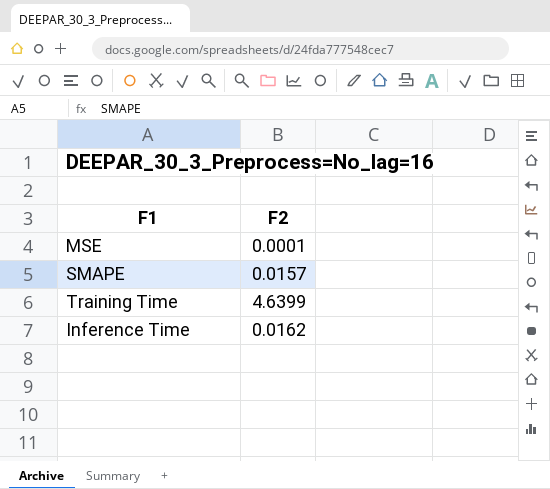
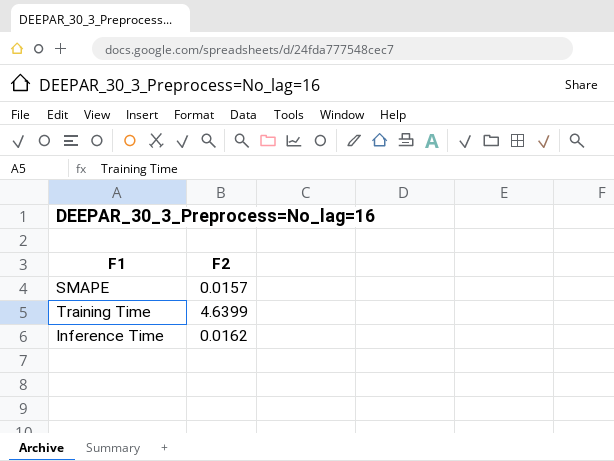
row MSE: 0.0001 -> none

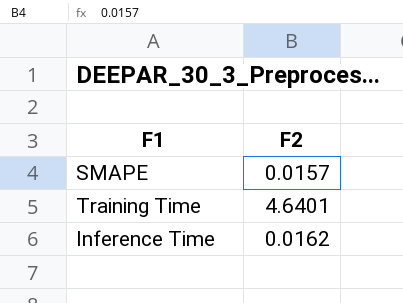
Training Time | F2: 4.6399 -> 4.6401

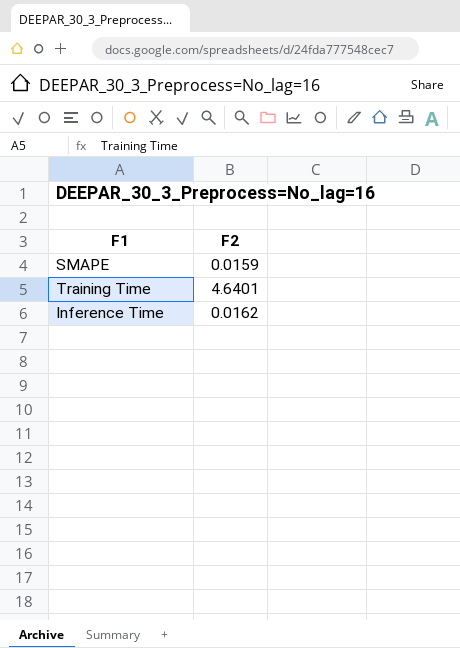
SMAPE | F2: 0.0157 -> 0.0159

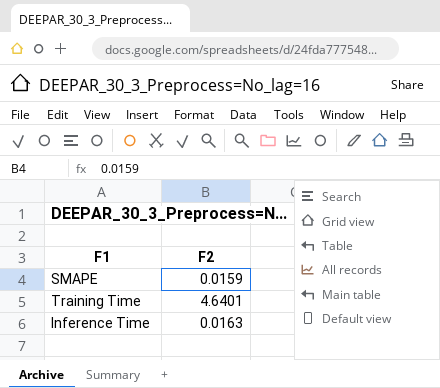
Inference Time | F2: 0.0162 -> 0.0163

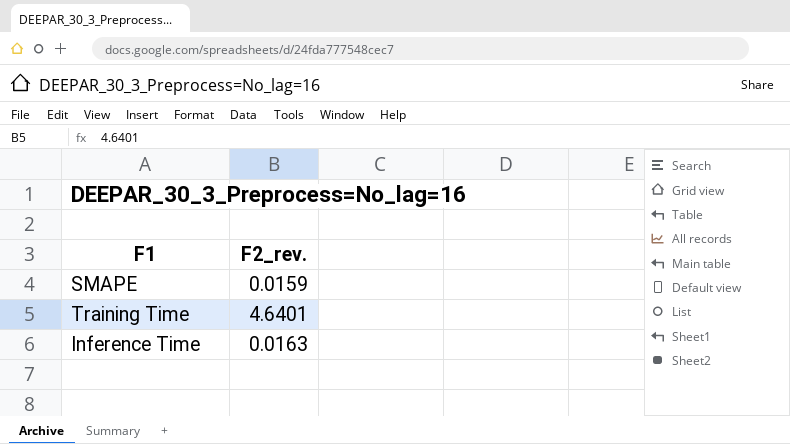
column name: F2 -> F2_rev.

